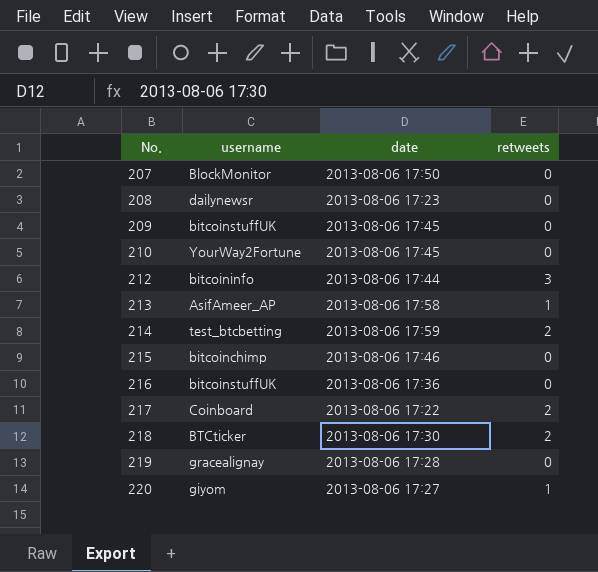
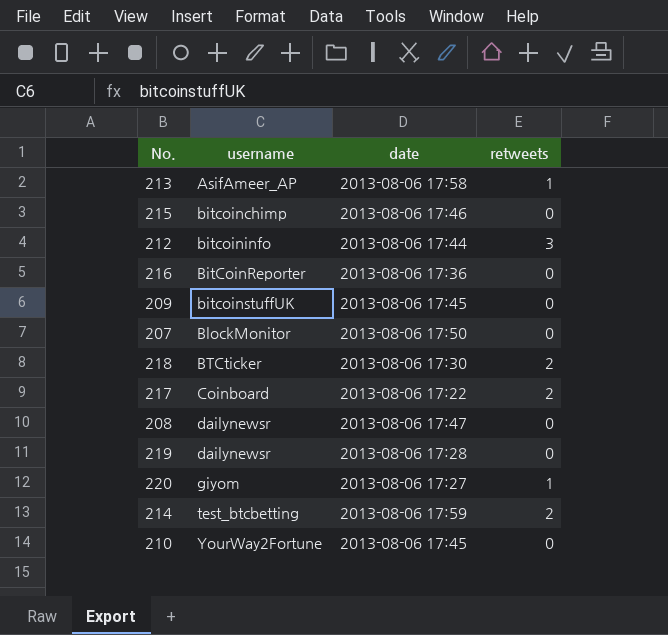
row order: No. ascending -> username ascending
216 | username: bitcoinstuffUK -> BitCoinReporter
208 | date: 2013-08-06 17:23 -> 2013-08-06 17:47
219 | username: gracealignay -> dailynewsr

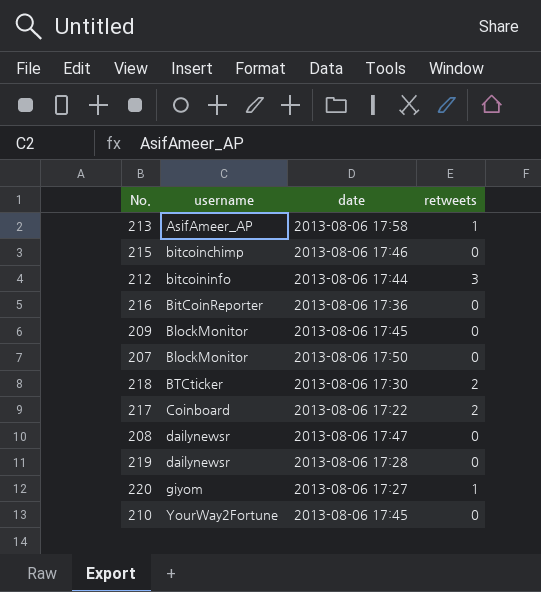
row 214: test_btcbetting | 2013-08-06 17:59 | 2 -> none
209 | username: bitcoinstuffUK -> BlockMonitor

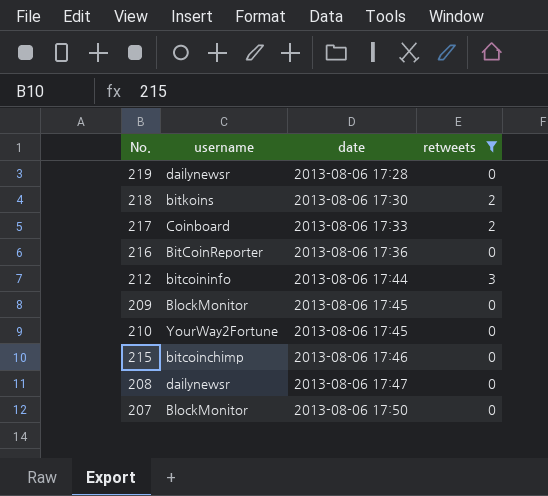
filter: none -> retweets != 1
row order: username ascending -> date ascending
218 | username: BTCticker -> bitkoins
217 | date: 2013-08-06 17:22 -> 2013-08-06 17:33

